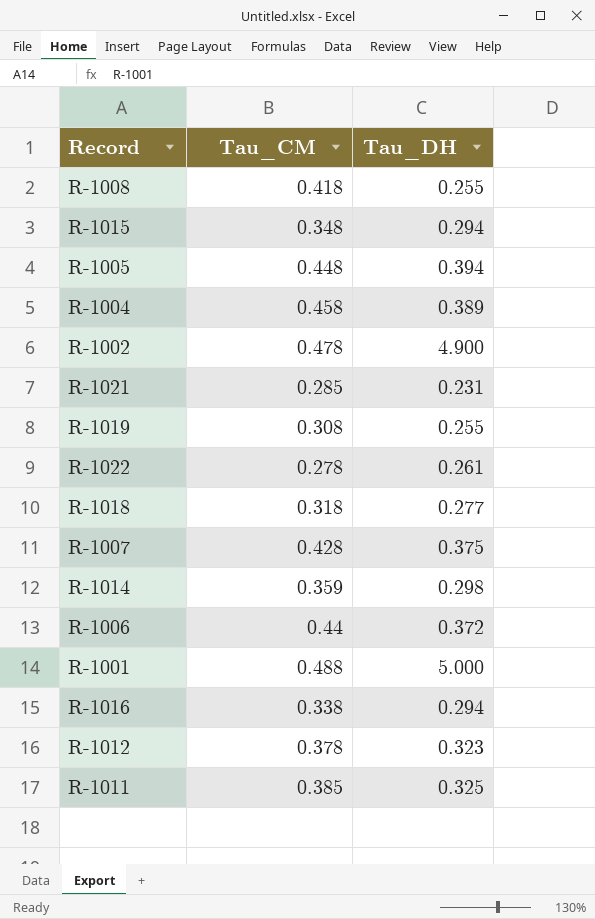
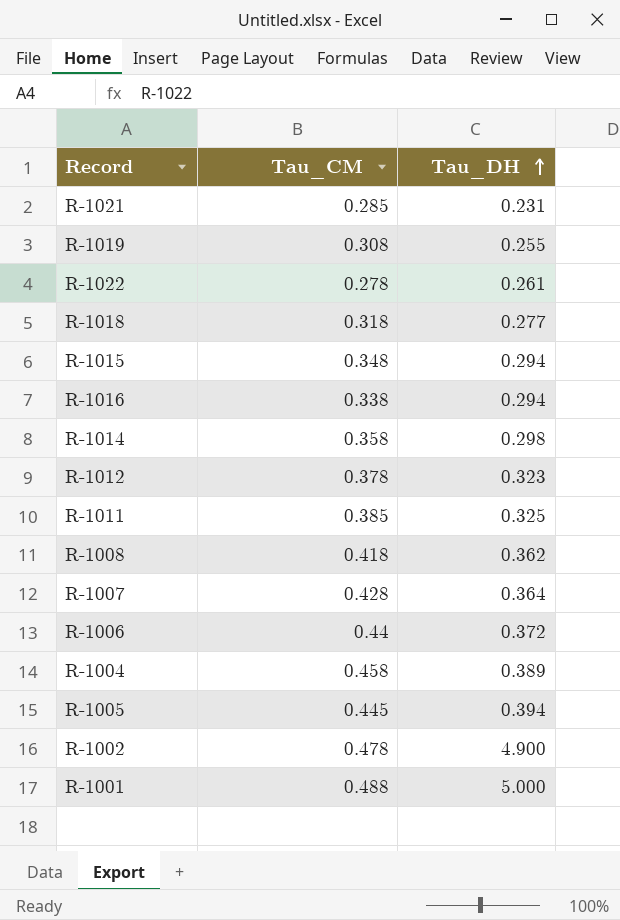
row order: none -> Tau_DH ascending
R-1014 | Tau_CM: 0.359 -> 0.358
R-1008 | Tau_DH: 0.255 -> 0.362
R-1007 | Tau_DH: 0.375 -> 0.364
R-1005 | Tau_CM: 0.448 -> 0.445

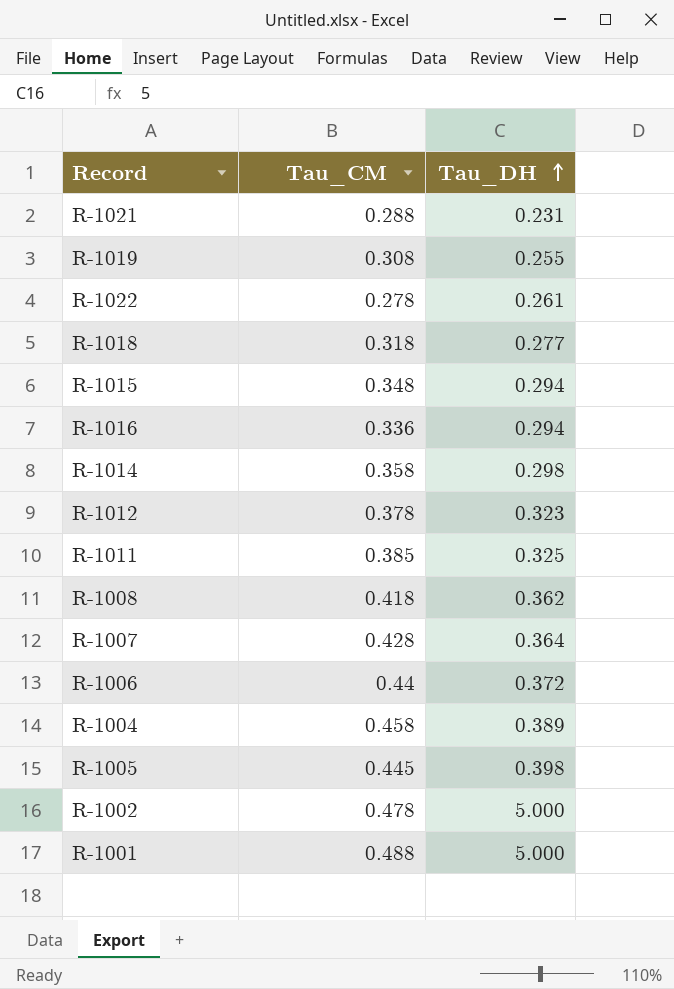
R-1021 | Tau_CM: 0.285 -> 0.288
R-1016 | Tau_CM: 0.338 -> 0.336
R-1005 | Tau_DH: 0.394 -> 0.398
R-1002 | Tau_DH: 4.900 -> 5.000

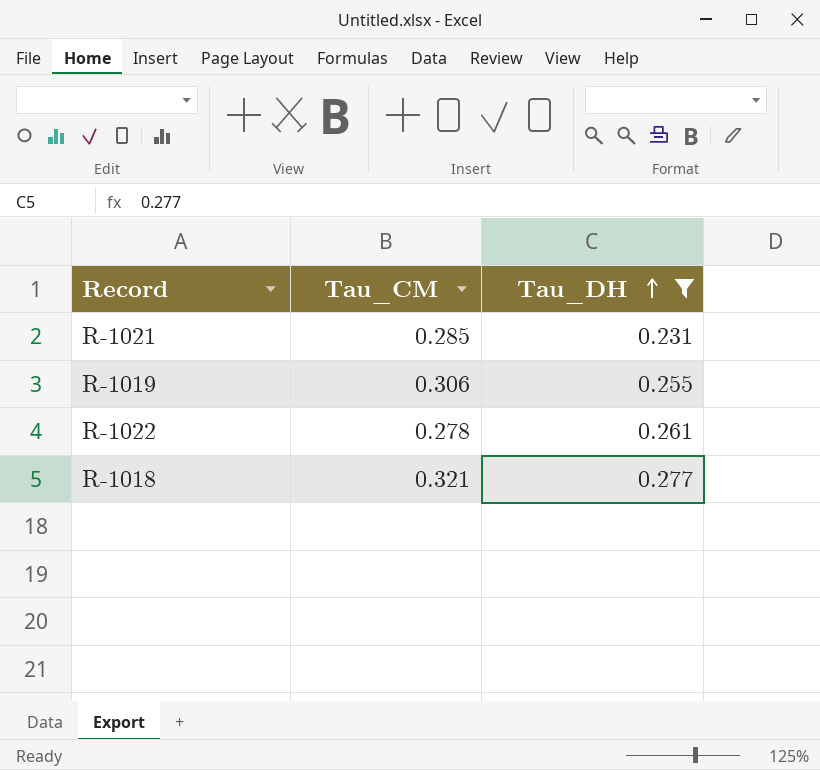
filter: none -> Tau_DH <= 0.277
R-1021 | Tau_CM: 0.288 -> 0.285
R-1019 | Tau_CM: 0.308 -> 0.306
R-1018 | Tau_CM: 0.318 -> 0.321

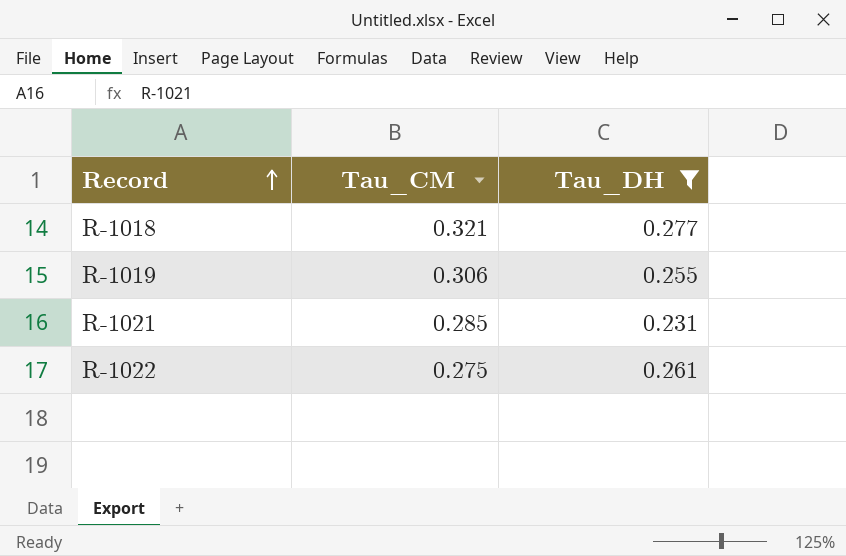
row order: Tau_DH ascending -> Record ascending
R-1022 | Tau_CM: 0.278 -> 0.275

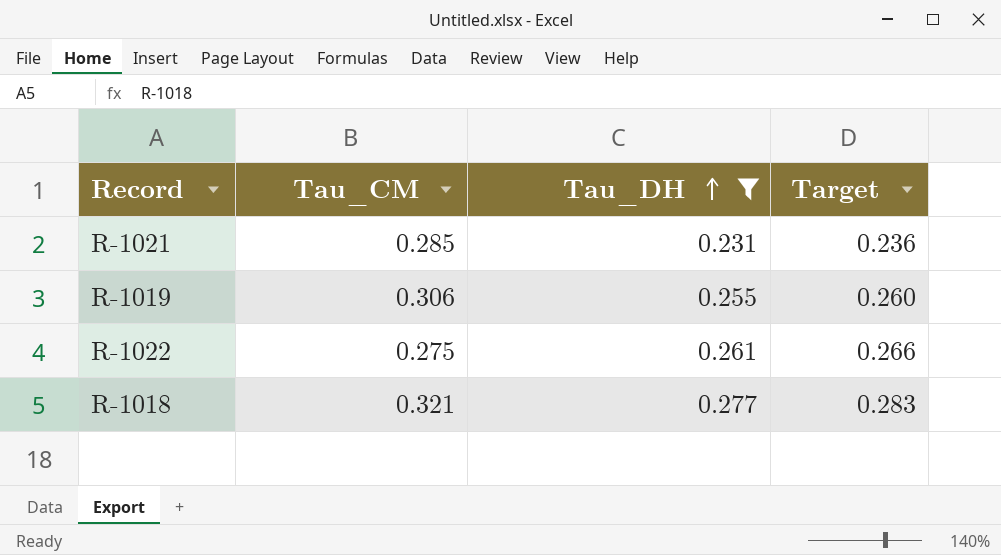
row order: Record ascending -> Tau_DH ascending
column Target | formula: none -> [Tau_DH] * 1.02

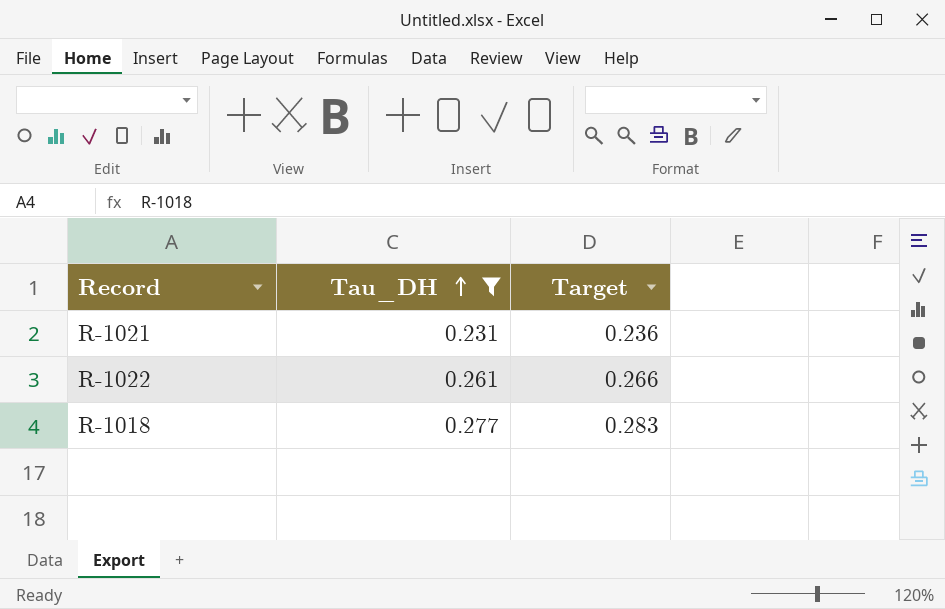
column Tau_CM | position: 2 -> none
row R-1019: 0.306 | 0.255 | 0.260 -> none

